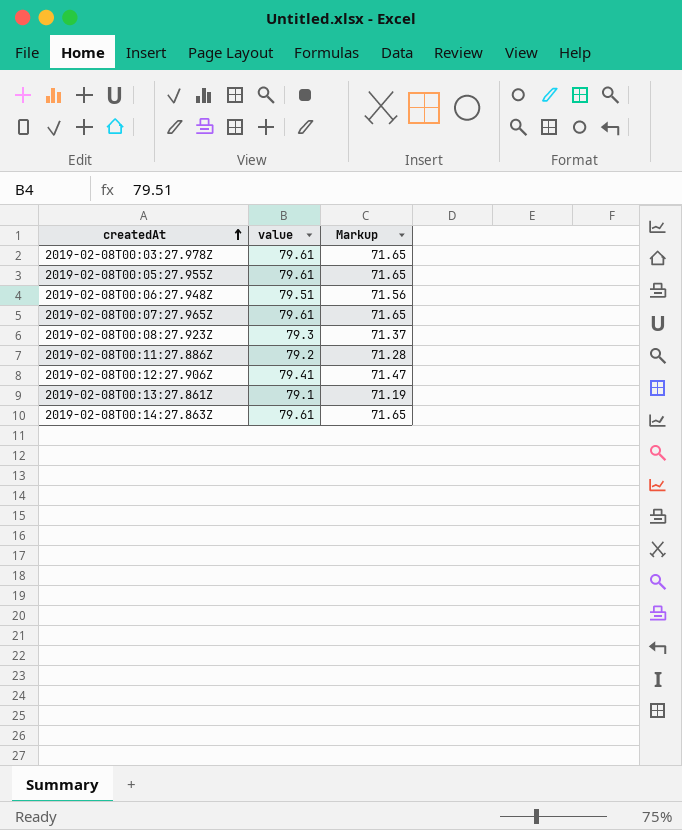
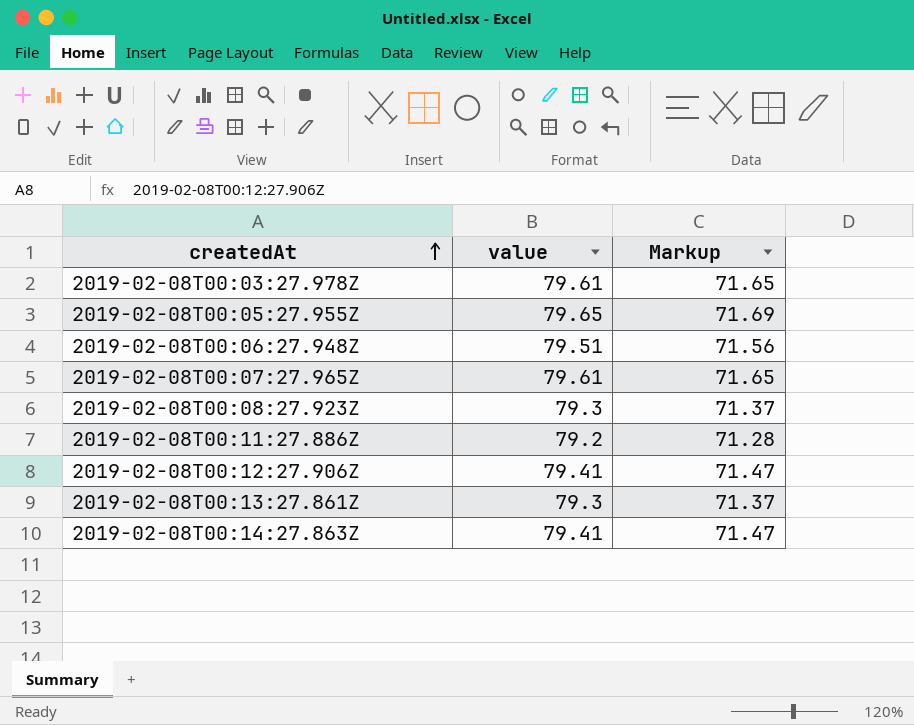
2019-02-08T00:05:27.955Z | value: 79.61 -> 79.65
2019-02-08T00:05:27.955Z | Markup: 71.65 -> 71.69
2019-02-08T00:13:27.861Z | value: 79.1 -> 79.3
2019-02-08T00:13:27.861Z | Markup: 71.19 -> 71.37
2019-02-08T00:14:27.863Z | value: 79.61 -> 79.41
2019-02-08T00:14:27.863Z | Markup: 71.65 -> 71.47

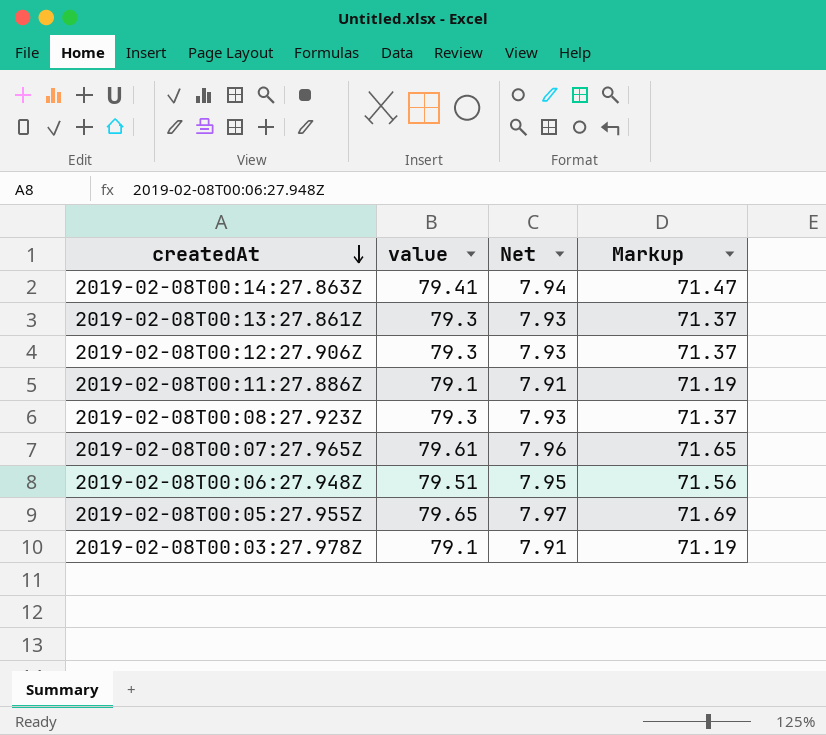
row order: createdAt ascending -> createdAt descending
column Net | formula: none -> [value] * 0.1
2019-02-08T00:12:27.906Z | value: 79.41 -> 79.3
2019-02-08T00:12:27.906Z | Markup: 71.47 -> 71.37
2019-02-08T00:11:27.886Z | value: 79.2 -> 79.1
2019-02-08T00:11:27.886Z | Markup: 71.28 -> 71.19
2019-02-08T00:03:27.978Z | value: 79.61 -> 79.1
2019-02-08T00:03:27.978Z | Markup: 71.65 -> 71.19

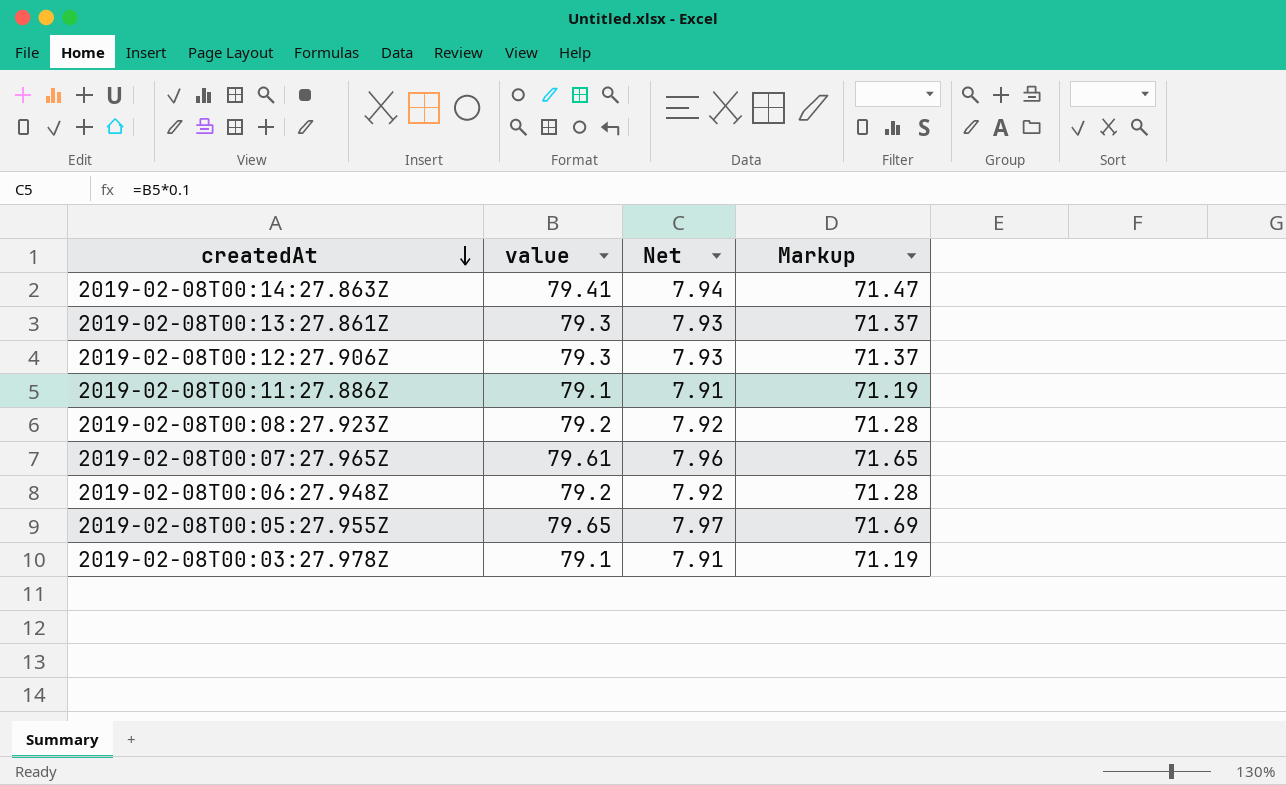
2019-02-08T00:08:27.923Z | value: 79.3 -> 79.2
2019-02-08T00:08:27.923Z | Net: 7.93 -> 7.92
2019-02-08T00:08:27.923Z | Markup: 71.37 -> 71.28
2019-02-08T00:06:27.948Z | value: 79.51 -> 79.2
2019-02-08T00:06:27.948Z | Net: 7.95 -> 7.92
2019-02-08T00:06:27.948Z | Markup: 71.56 -> 71.28

